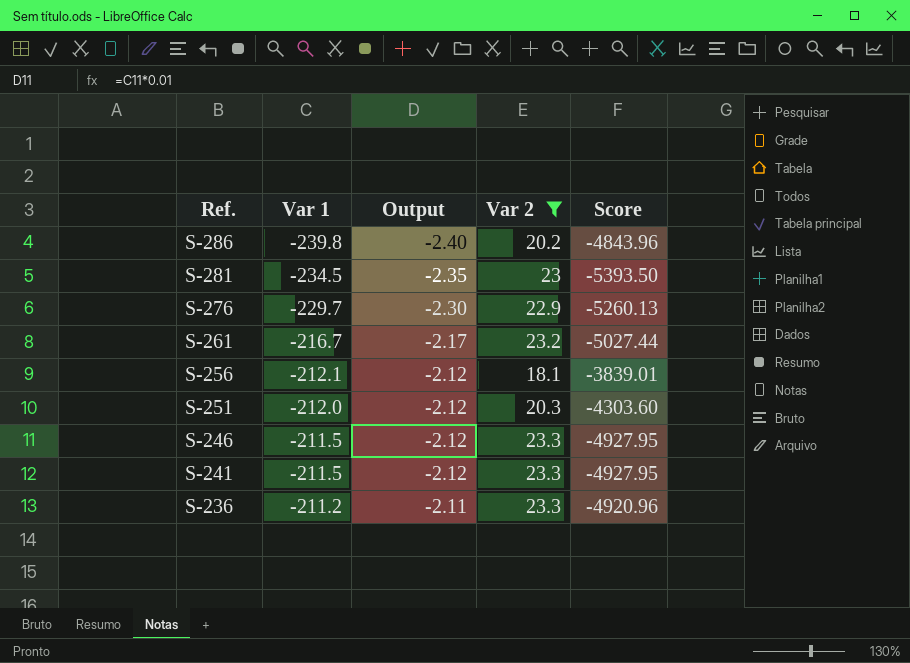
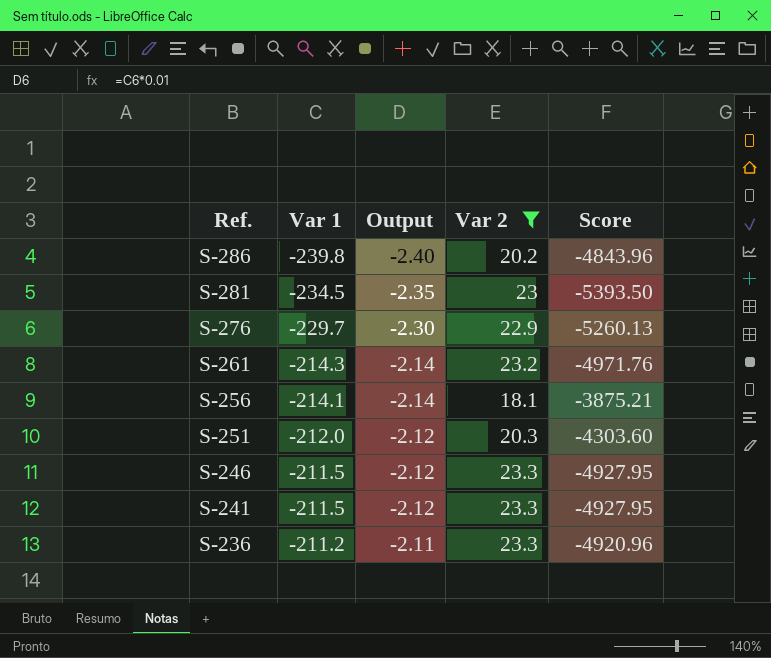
S-261 | Var 1: -216.7 -> -214.3
S-261 | Output: -2.17 -> -2.14
S-261 | Score: -5027.44 -> -4971.76
S-256 | Var 1: -212.1 -> -214.1
S-256 | Output: -2.12 -> -2.14
S-256 | Score: -3839.01 -> -3875.21

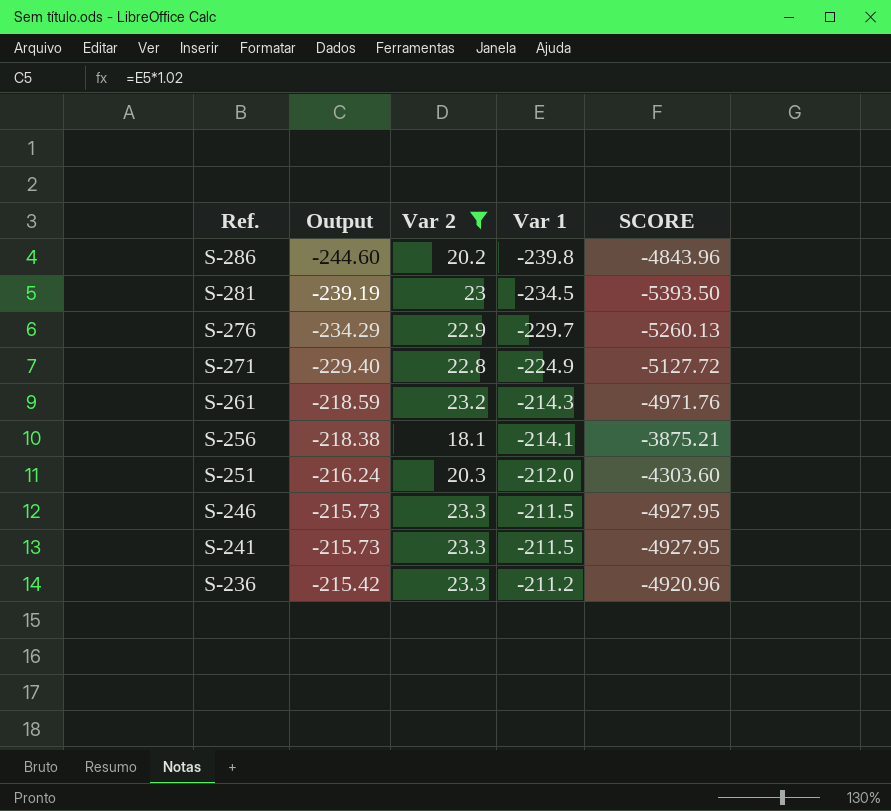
column Output | formula: [Var 1] * 0.01 -> [Var 1] * 1.02
column Var 1 | position: 2 -> 4
column name: Score -> SCORE
row S-271: none -> -229.40 | 22.8 | -224.9 | -5127.72

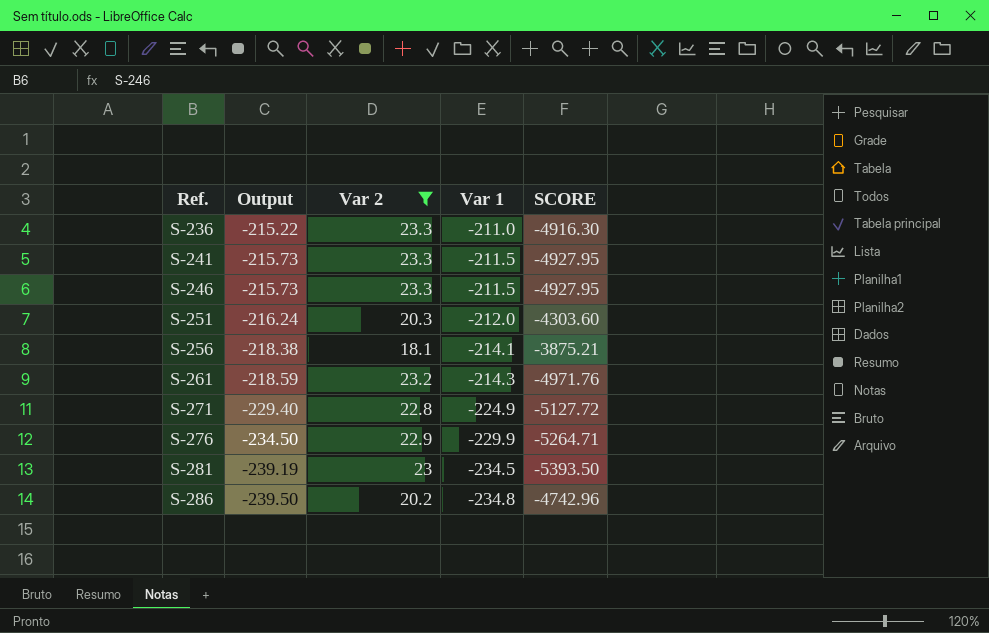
row order: Ref. descending -> Ref. ascending
S-236 | Output: -215.42 -> -215.22
S-236 | Var 1: -211.2 -> -211.0
S-236 | SCORE: -4920.96 -> -4916.30
S-276 | Output: -234.29 -> -234.50
S-276 | Var 1: -229.7 -> -229.9
S-276 | SCORE: -5260.13 -> -5264.71
S-286 | Output: -244.60 -> -239.50
S-286 | Var 1: -239.8 -> -234.8
S-286 | SCORE: -4843.96 -> -4742.96

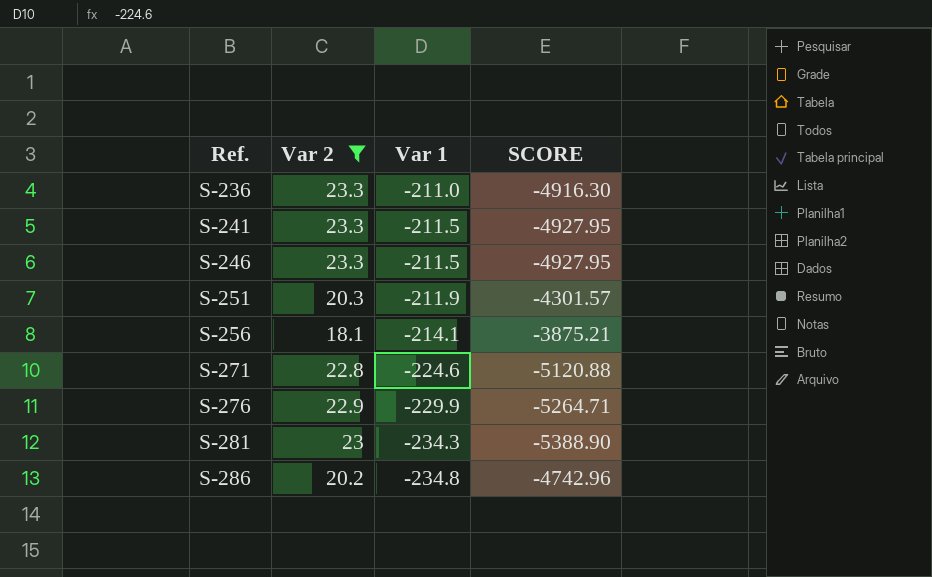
column Output | formula: [Var 1] * 1.02 -> none
row S-261: -218.59 | 23.2 | -214.3 | -4971.76 -> none
S-251 | Var 1: -212.0 -> -211.9
S-251 | SCORE: -4303.60 -> -4301.57
S-271 | Var 1: -224.9 -> -224.6
S-271 | SCORE: -5127.72 -> -5120.88
S-281 | Var 1: -234.5 -> -234.3
S-281 | SCORE: -5393.50 -> -5388.90

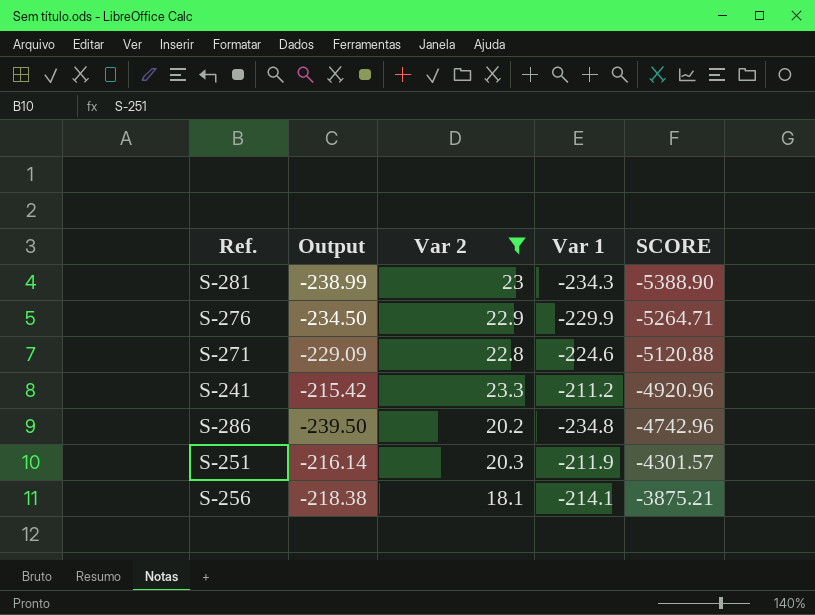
row order: Ref. ascending -> SCORE ascending
column Output | formula: none -> [Var 1] * 1.02
row S-236: 23.3 | -211.0 | -4916.30 -> none
row S-246: 23.3 | -211.5 | -4927.95 -> none
S-241 | Var 1: -211.5 -> -211.2
S-241 | SCORE: -4927.95 -> -4920.96

